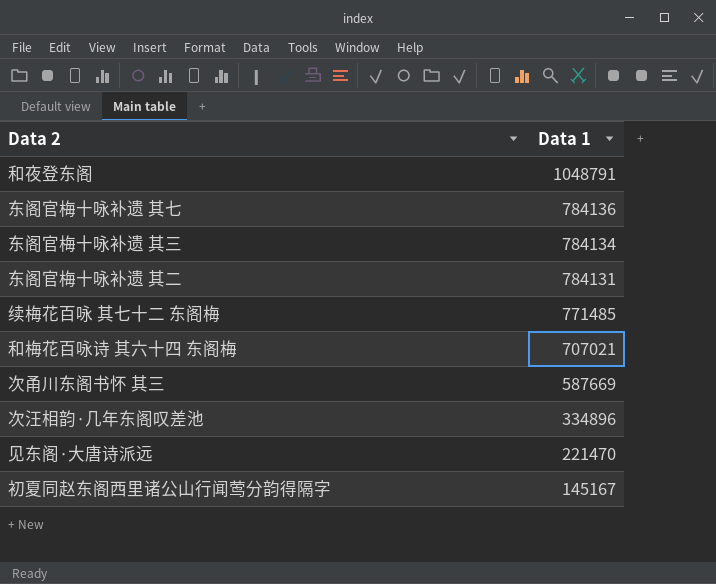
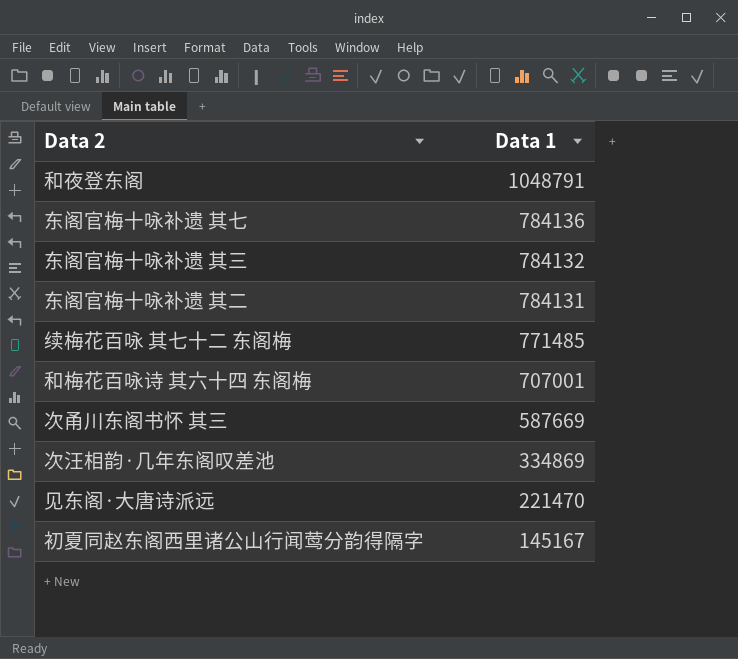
东阁官梅十咏补遗 其三 | Data 1: 784134 -> 784132
和梅花百咏诗 其六十四 东阁梅 | Data 1: 707021 -> 707001
次汪相韵·几年东阁叹差池 | Data 1: 334896 -> 334869

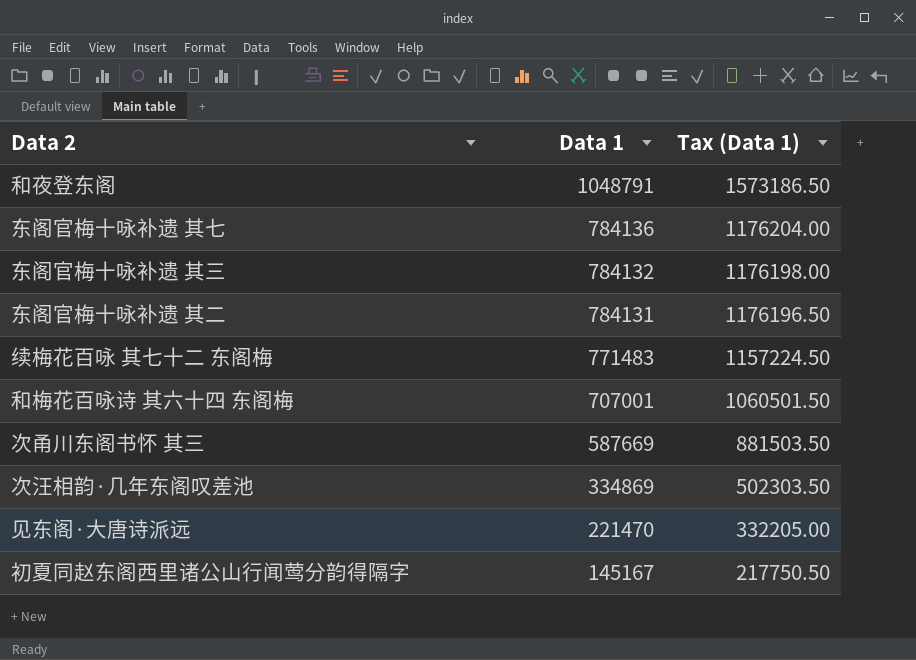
column Tax (Data 1) | formula: none -> [Data 1] * 1.5
续梅花百咏 其七十二 东阁梅 | Data 1: 771485 -> 771483

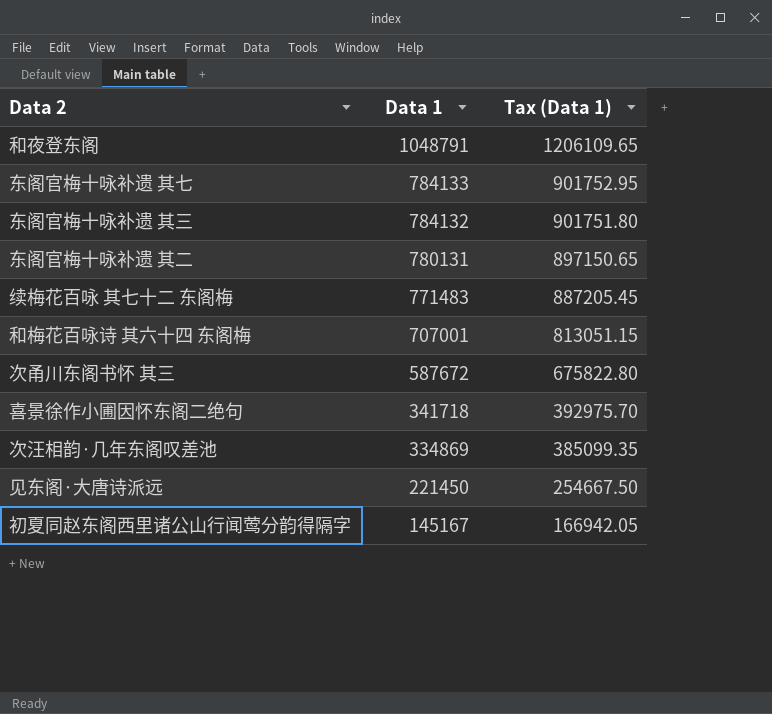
column Tax (Data 1) | formula: [Data 1] * 1.5 -> [Data 1] * 1.15
东阁官梅十咏补遗 其七 | Data 1: 784136 -> 784133
东阁官梅十咏补遗 其二 | Data 1: 784131 -> 780131
次甬川东阁书怀 其三 | Data 1: 587669 -> 587672
row 喜景徐作小圃因怀东阁二绝句: none -> 341718 | 392975.70
见东阁·大唐诗派远 | Data 1: 221470 -> 221450

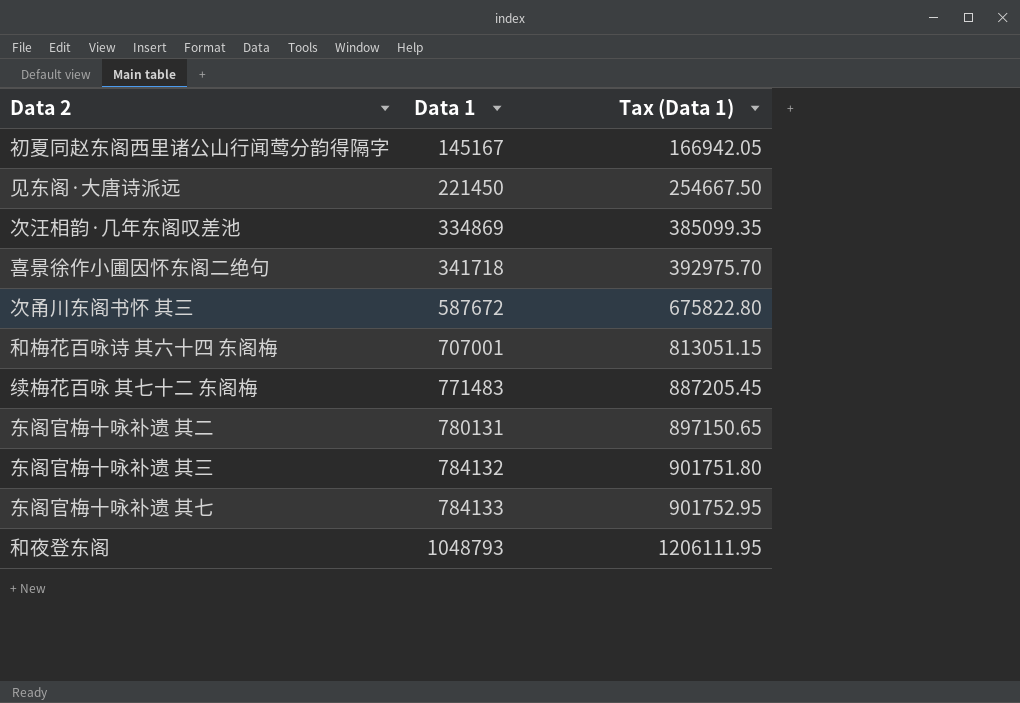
row order: Data 1 descending -> Data 1 ascending
和夜登东阁 | Data 1: 1048791 -> 1048793
和夜登东阁 | Tax (Data 1): 1206109.65 -> 1206111.95

